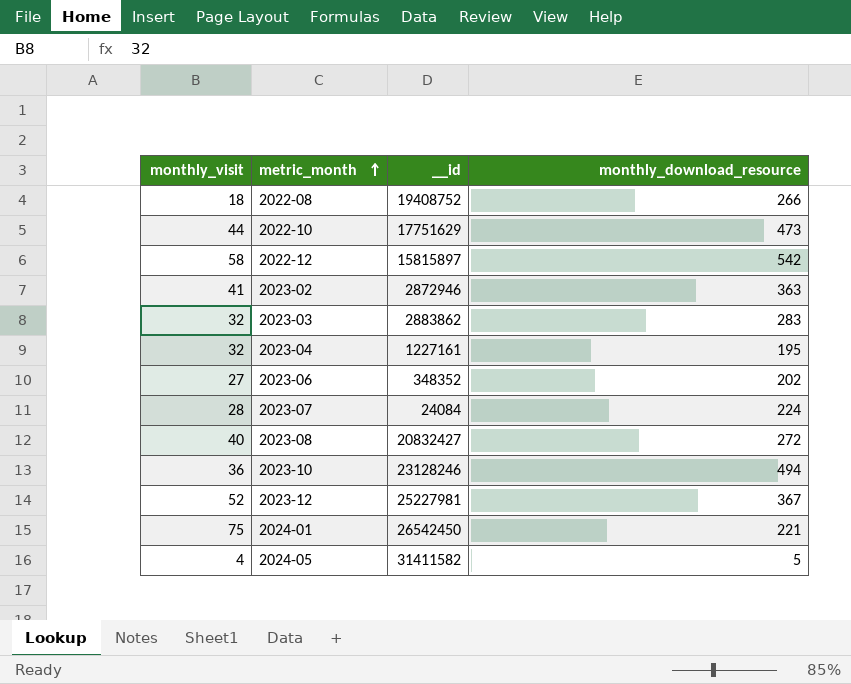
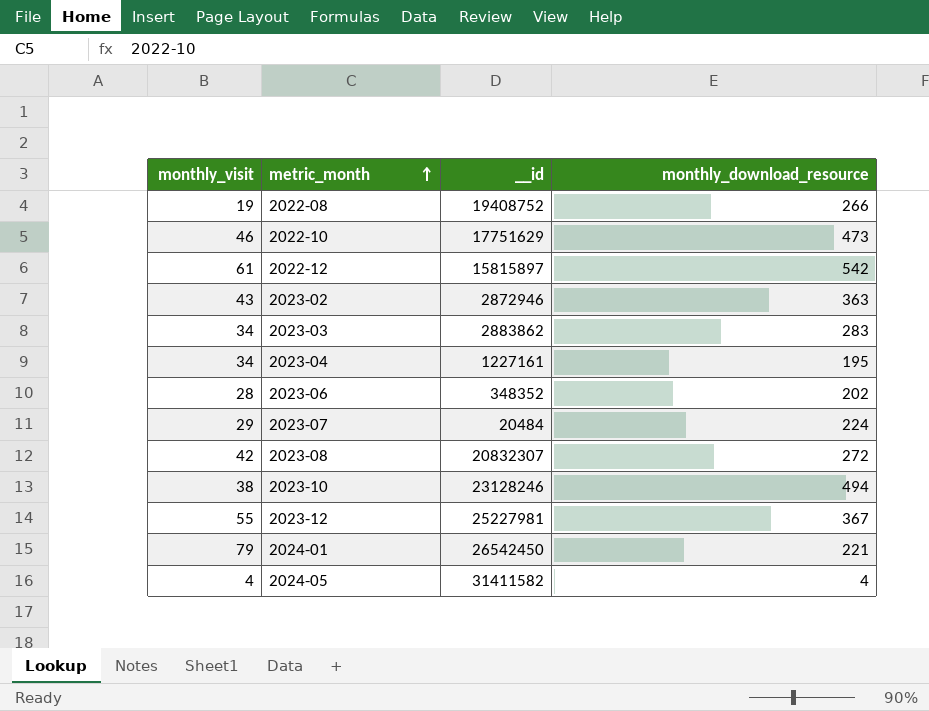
2022-08 | monthly_visit: 18 -> 19
2022-10 | monthly_visit: 44 -> 46
2022-12 | monthly_visit: 58 -> 61
2023-02 | monthly_visit: 41 -> 43
2023-03 | monthly_visit: 32 -> 34
2023-04 | monthly_visit: 32 -> 34
2023-06 | monthly_visit: 27 -> 28
2023-07 | monthly_visit: 28 -> 29
2023-07 | __id: 24084 -> 20484
2023-08 | monthly_visit: 40 -> 42
2023-08 | __id: 20832427 -> 20832307
2023-10 | monthly_visit: 36 -> 38
2023-12 | monthly_visit: 52 -> 55
2024-01 | monthly_visit: 75 -> 79
2024-05 | monthly_download_resource: 5 -> 4

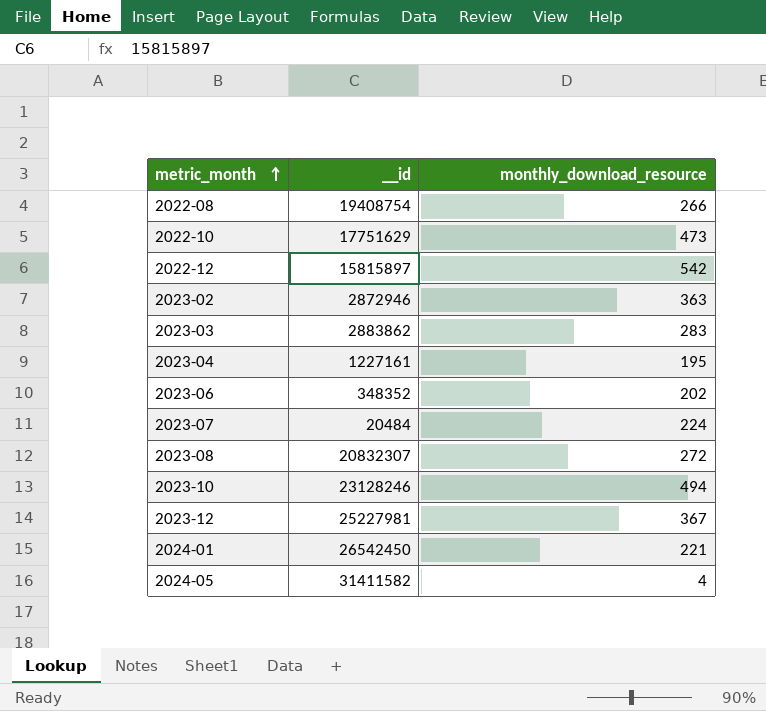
column monthly_visit | position: 1 -> none
2022-08 | __id: 19408752 -> 19408754

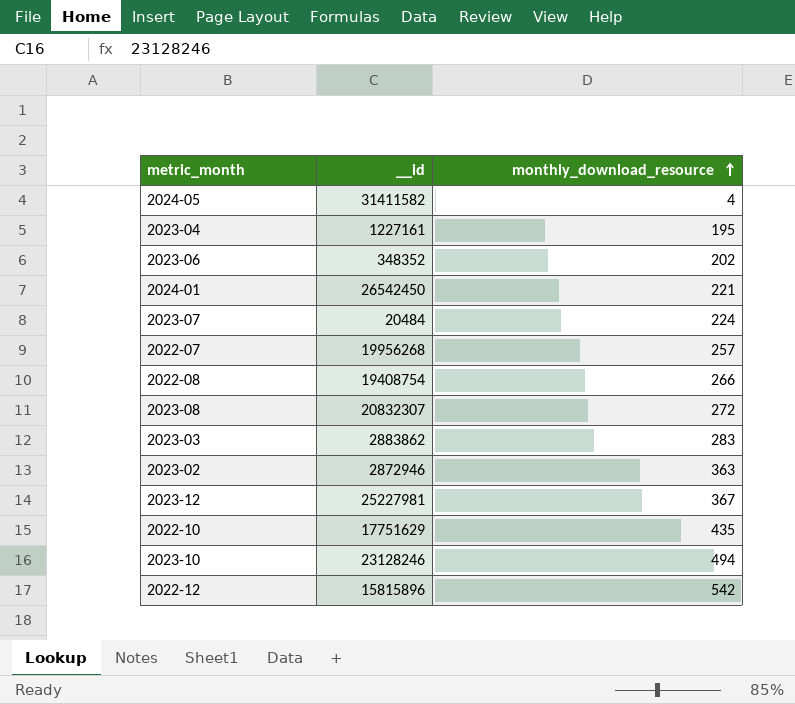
row order: metric_month ascending -> monthly_download_resource ascending
row 2022-07: none -> 19956268 | 257
2022-10 | monthly_download_resource: 473 -> 435
2022-12 | __id: 15815897 -> 15815896

